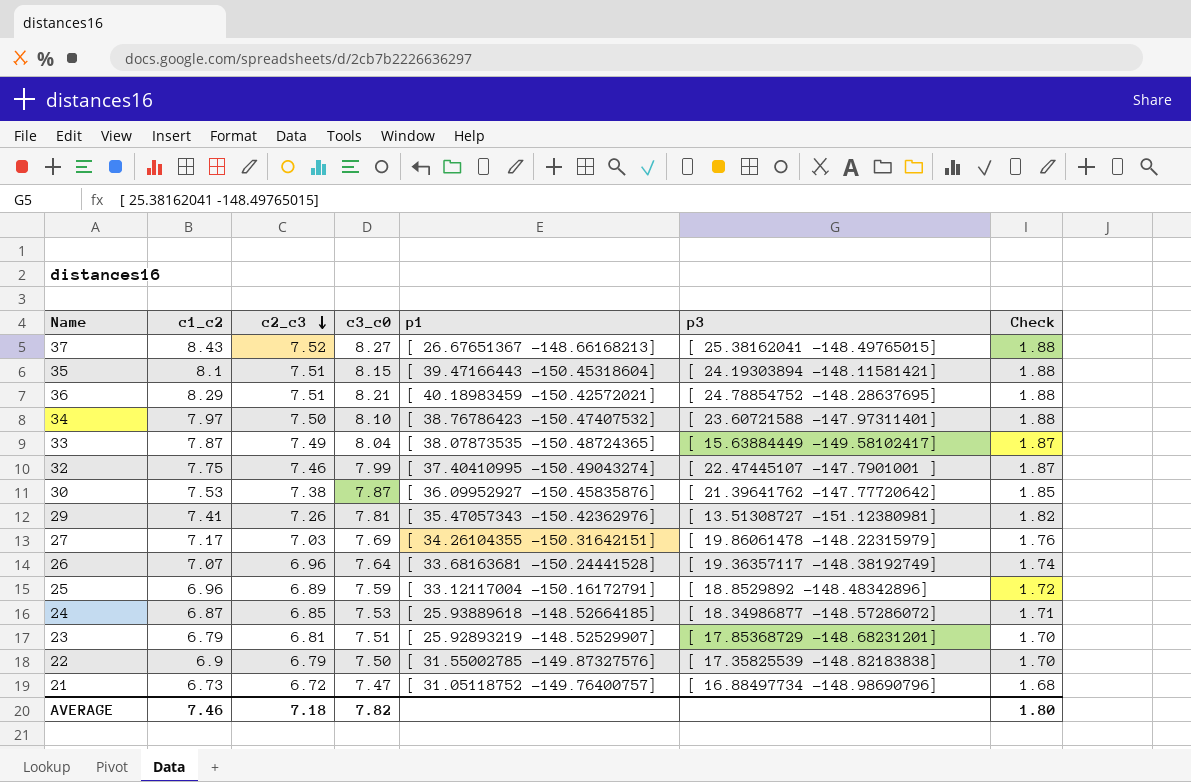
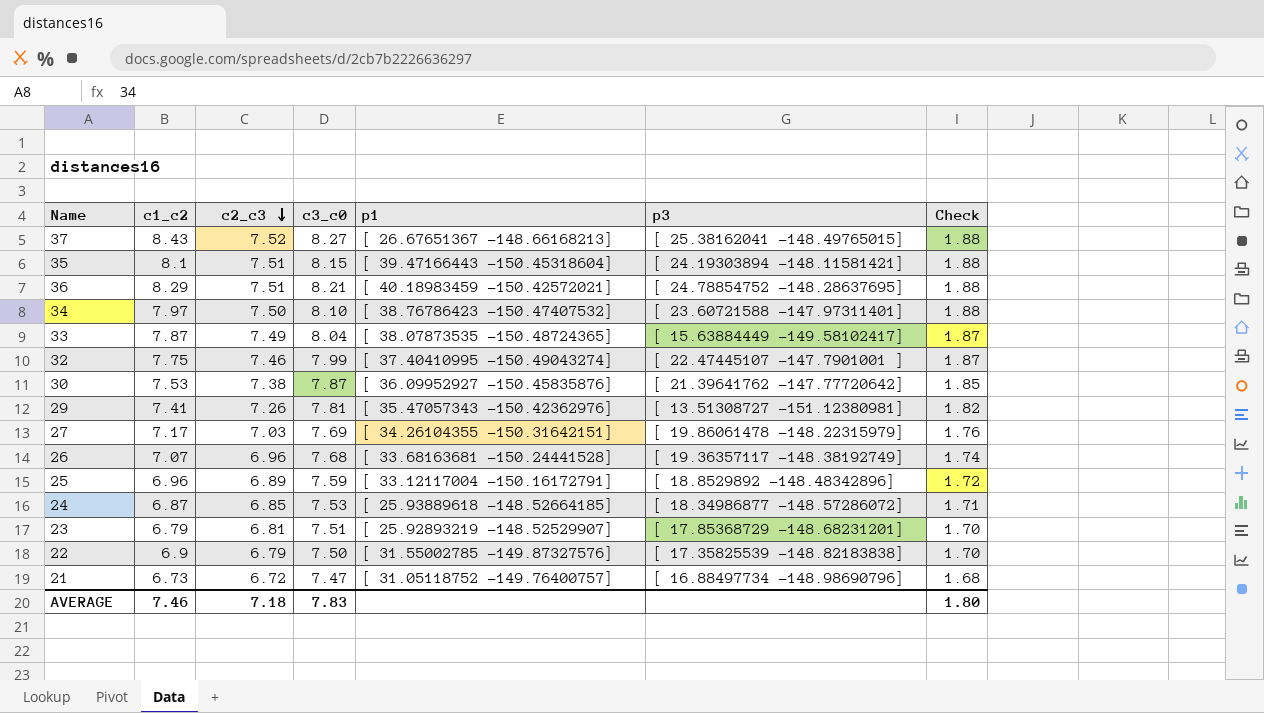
26 | c3_c0: 7.64 -> 7.68
AVERAGE | c3_c0: 7.82 -> 7.83

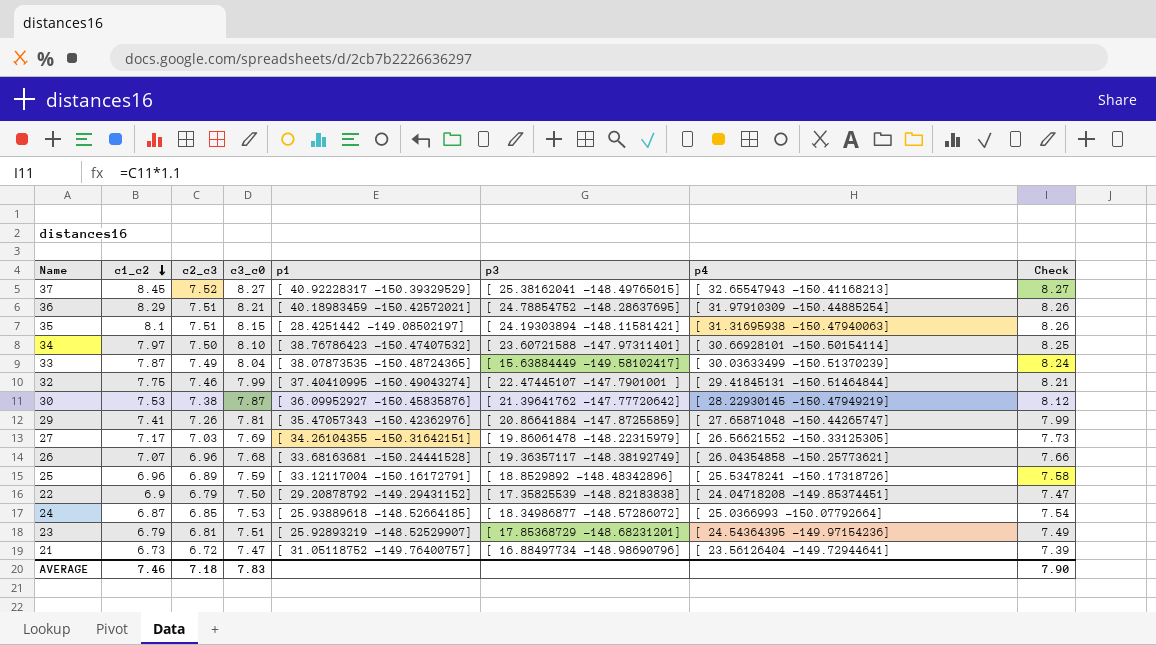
row order: c2_c3 descending -> c1_c2 descending
column p4 | position: none -> 7
column Check | formula: [c2_c3] * 0.25 -> [c2_c3] * 1.1
37 | c1_c2: 8.43 -> 8.45
37 | p1: [ 26.67651367 -148.66168213] -> [ 40.92228317 -150.39329529]
35 | p1: [ 39.47166443 -150.45318604] -> [ 28.4251442 -149.08502197]
29 | p3: [ 13.51308727 -151.12380981] -> [ 20.86641884 -147.87255859]
22 | p1: [ 31.55002785 -149.87327576] -> [ 29.20878792 -149.29431152]
AVERAGE | Check: 1.80 -> 7.90

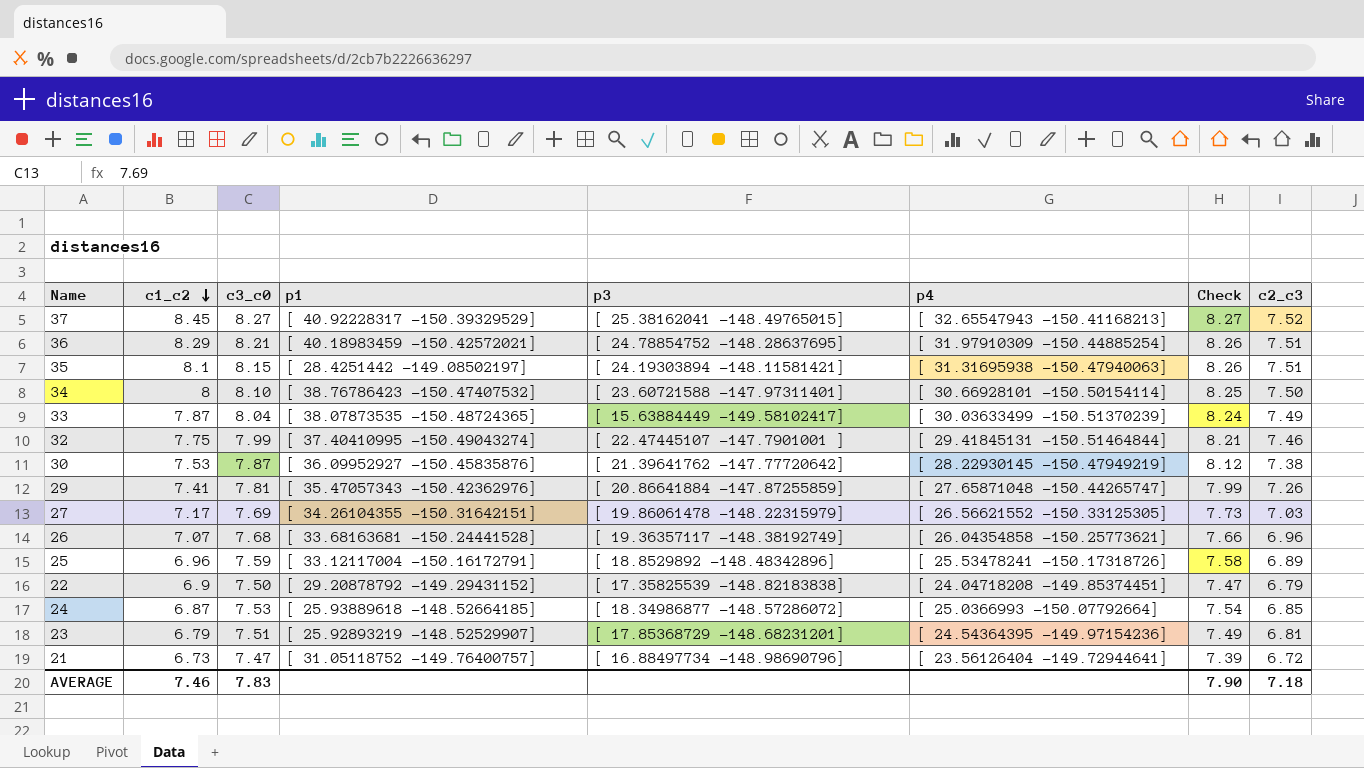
column c2_c3 | position: 3 -> 8
34 | c1_c2: 7.97 -> 8

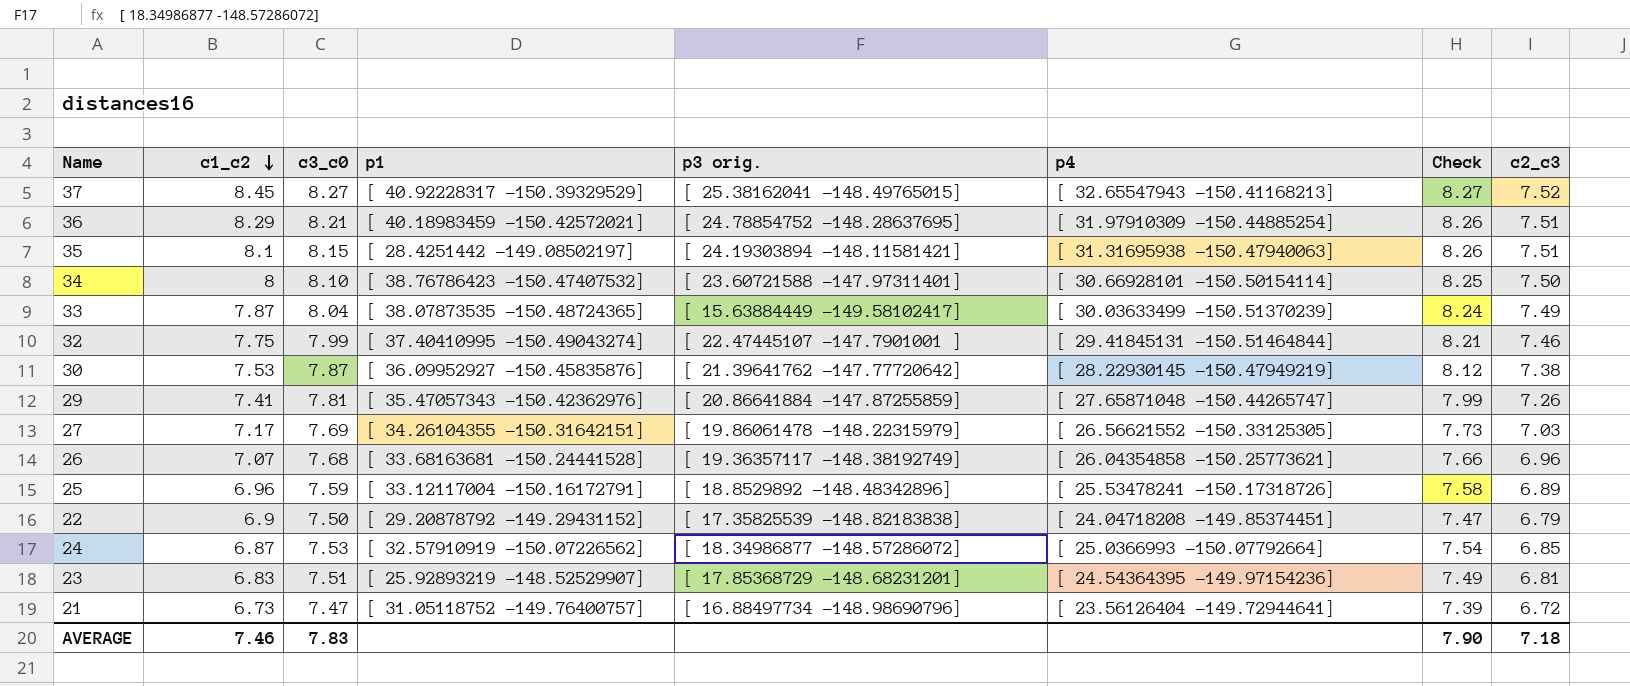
column name: p3 -> p3 orig.
24 | p1: [ 25.93889618 -148.52664185] -> [ 32.57910919 -150.07226562]
23 | c1_c2: 6.79 -> 6.83

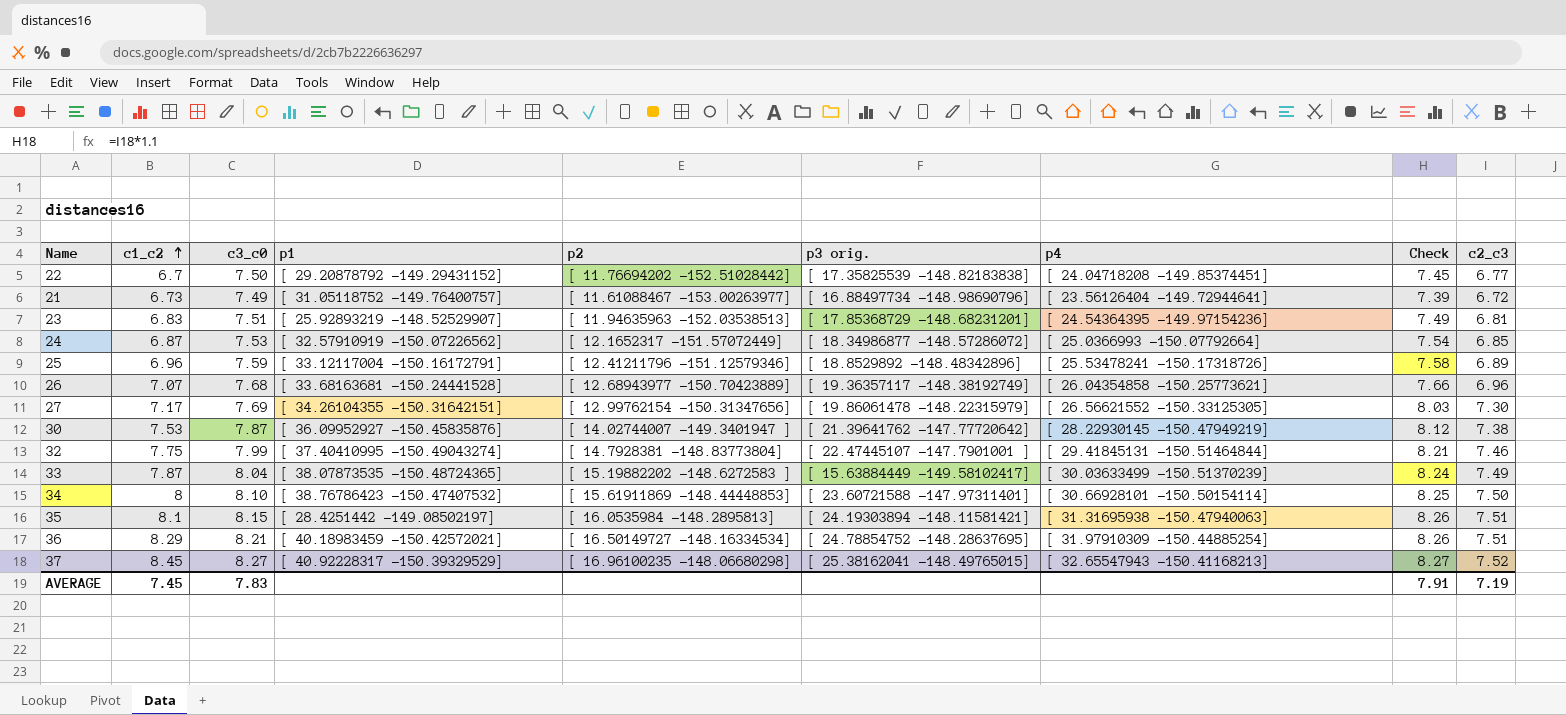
row order: c1_c2 descending -> c1_c2 ascending
column p2 | position: none -> 5
row 29: 7.41 | 7.81 | [ 35.47057343 -150.42362976] | [ 20.86641884 -147.87255859] | [ 27.65871048 -150.44265747] | 7.99 | 7.26 -> none
22 | c1_c2: 6.9 -> 6.7
22 | Check: 7.47 -> 7.45
22 | c2_c3: 6.79 -> 6.77
21 | c3_c0: 7.47 -> 7.49
27 | Check: 7.73 -> 8.03
27 | c2_c3: 7.03 -> 7.30
AVERAGE | c1_c2: 7.46 -> 7.45
AVERAGE | Check: 7.90 -> 7.91
AVERAGE | c2_c3: 7.18 -> 7.19

